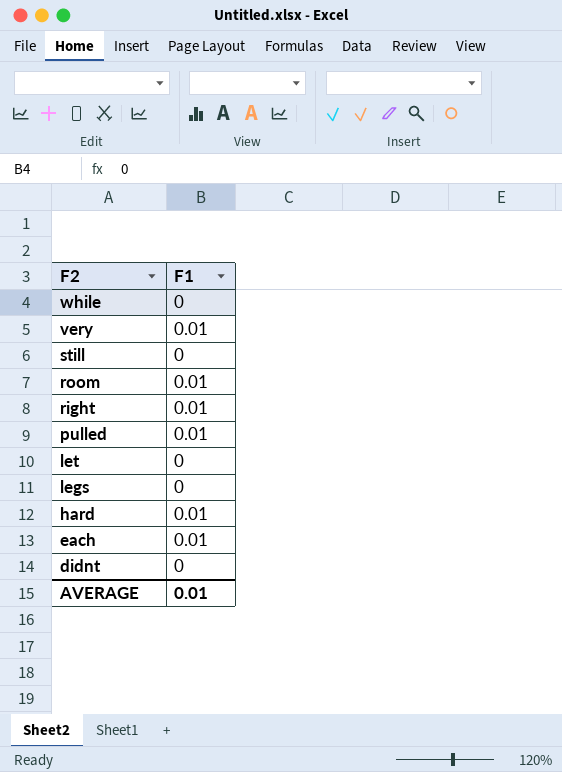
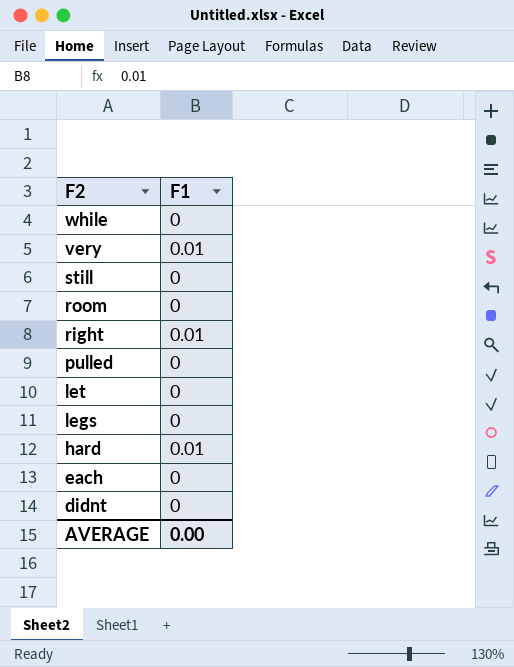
room | F1: 0.01 -> 0
pulled | F1: 0.01 -> 0
each | F1: 0.01 -> 0
AVERAGE | F1: 0.01 -> 0.00

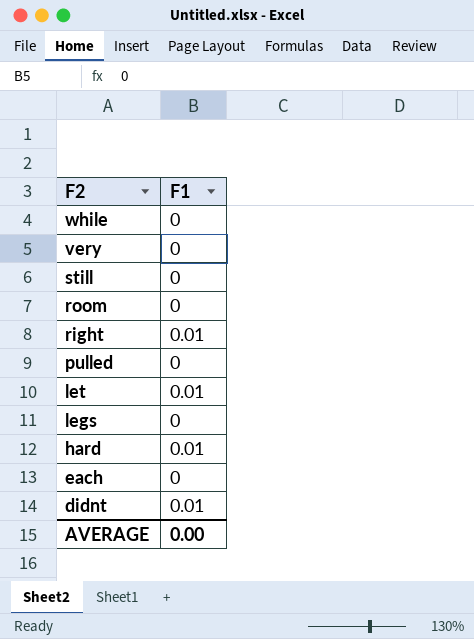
very | F1: 0.01 -> 0
let | F1: 0 -> 0.01
didnt | F1: 0 -> 0.01

